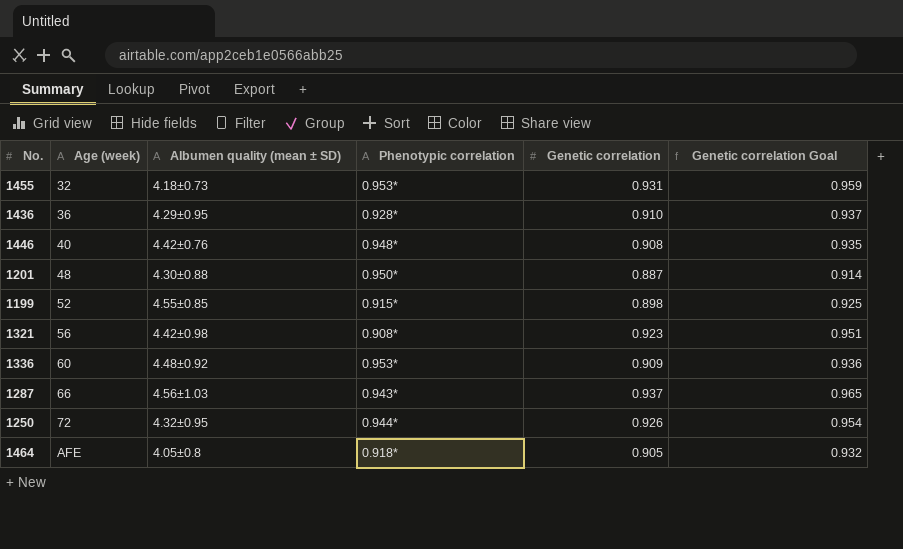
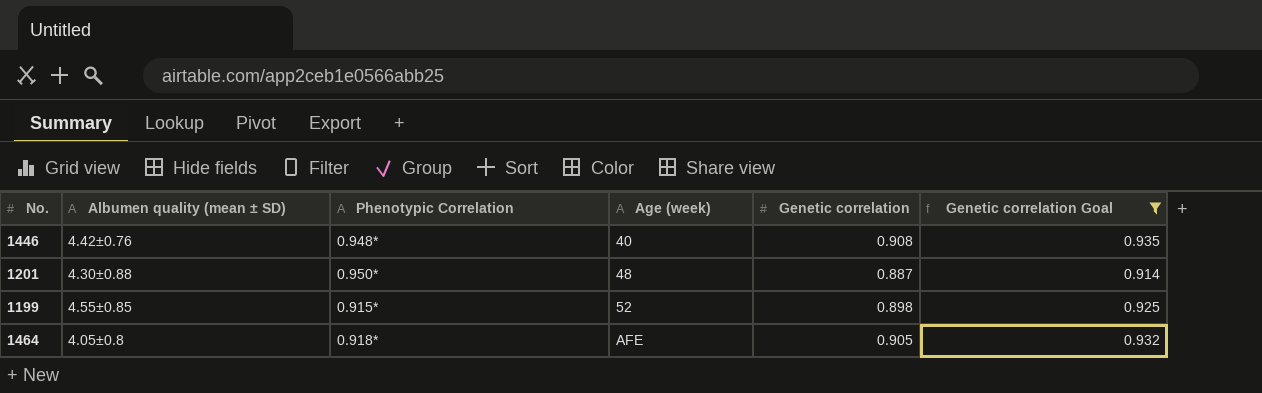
filter: none -> Genetic correlation Goal <= 0.935
column name: Phenotypic correlation -> Phenotypic Correlation
column Age (week) | position: 2 -> 4

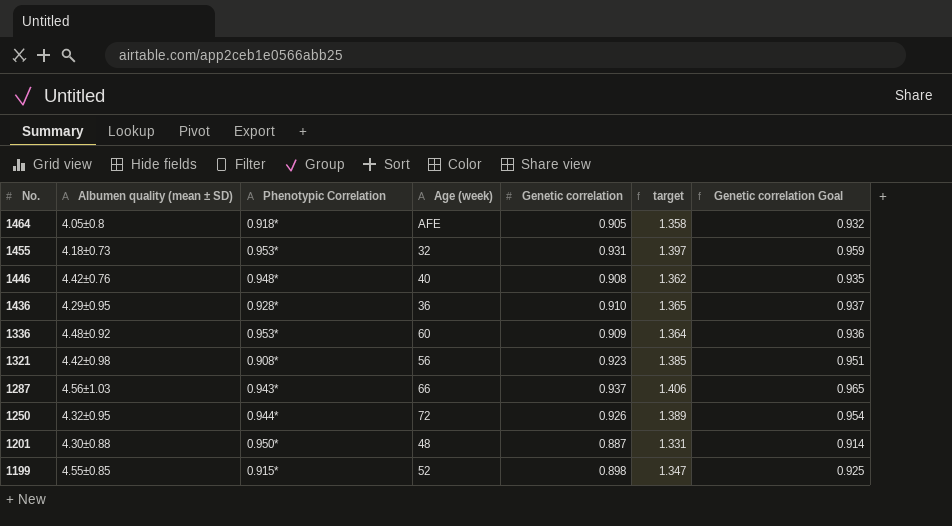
filter: Genetic correlation Goal <= 0.935 -> none
row order: Age (week) ascending -> No. descending
column target | formula: none -> [Genetic correlation] * 1.5

